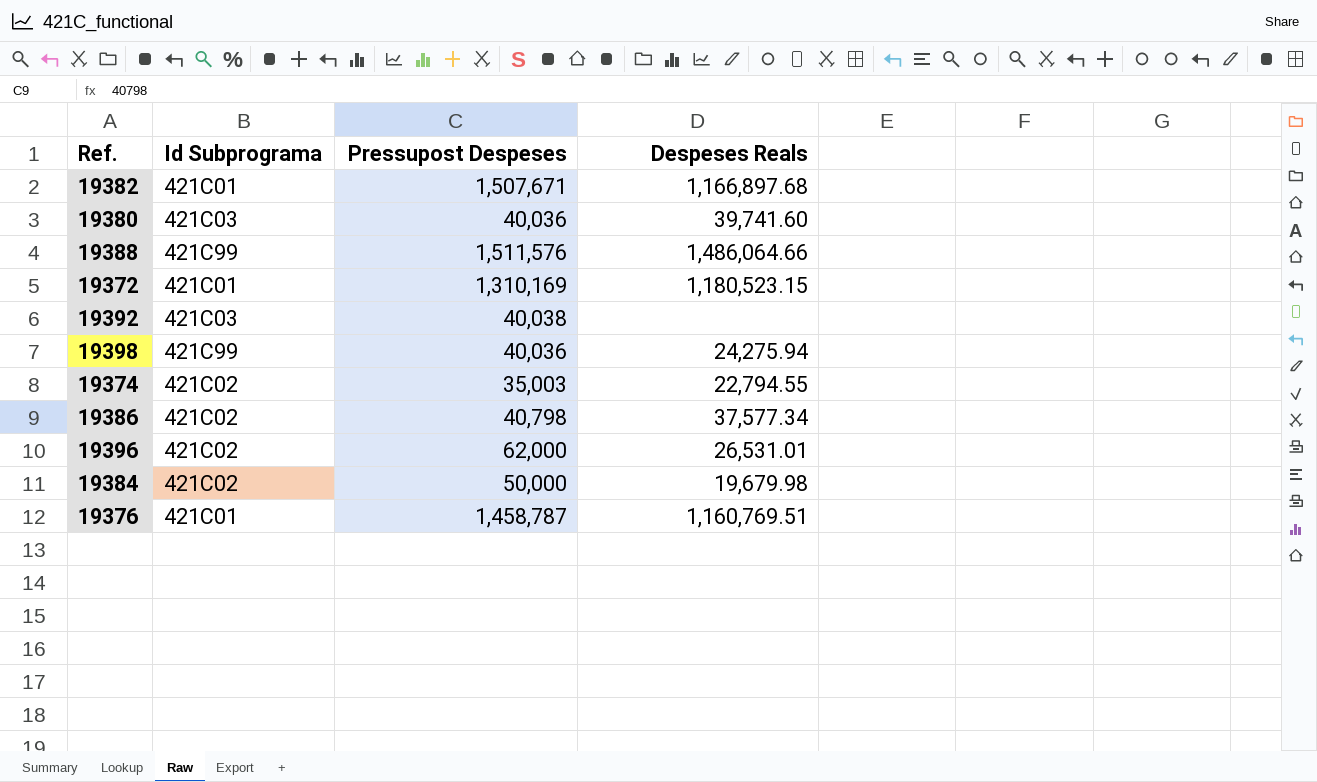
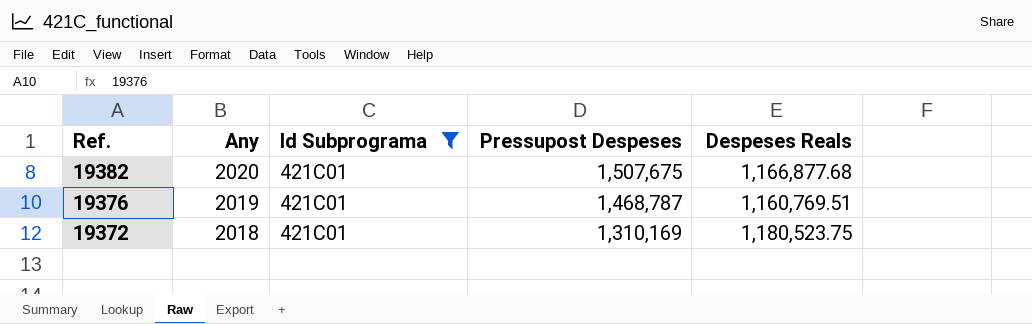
filter: none -> Id Subprograma = 421C01
row order: none -> Ref. descending
column Any | position: none -> 2
19382 | Pressupost Despeses: 1,507,671 -> 1,507,675
19382 | Despeses Reals: 1,166,897.68 -> 1,166,877.68
19376 | Pressupost Despeses: 1,458,787 -> 1,468,787
19372 | Despeses Reals: 1,180,523.15 -> 1,180,523.75

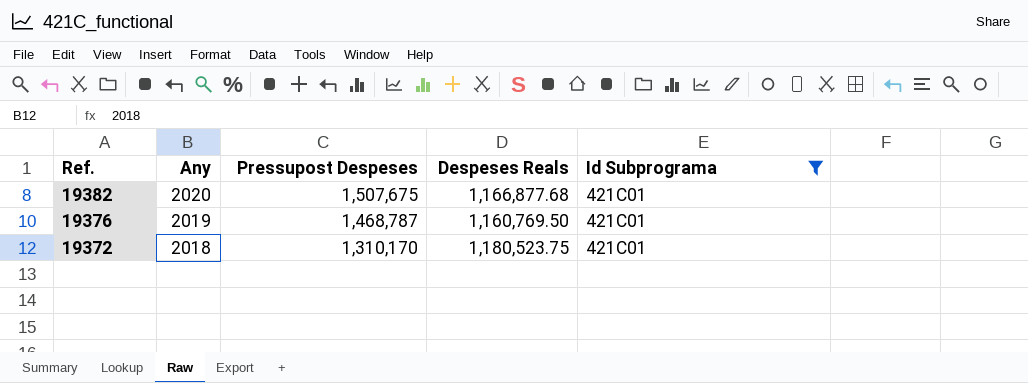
column Id Subprograma | position: 3 -> 5
19376 | Despeses Reals: 1,160,769.51 -> 1,160,769.50
19372 | Pressupost Despeses: 1,310,169 -> 1,310,170

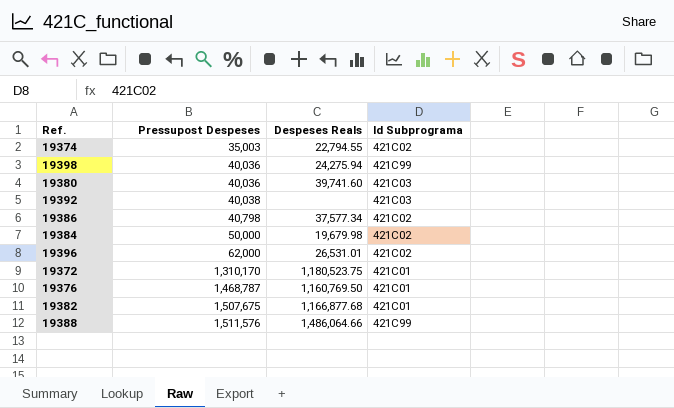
filter: Id Subprograma = 421C01 -> none
row order: Ref. descending -> Pressupost Despeses ascending
column Any | position: 2 -> none

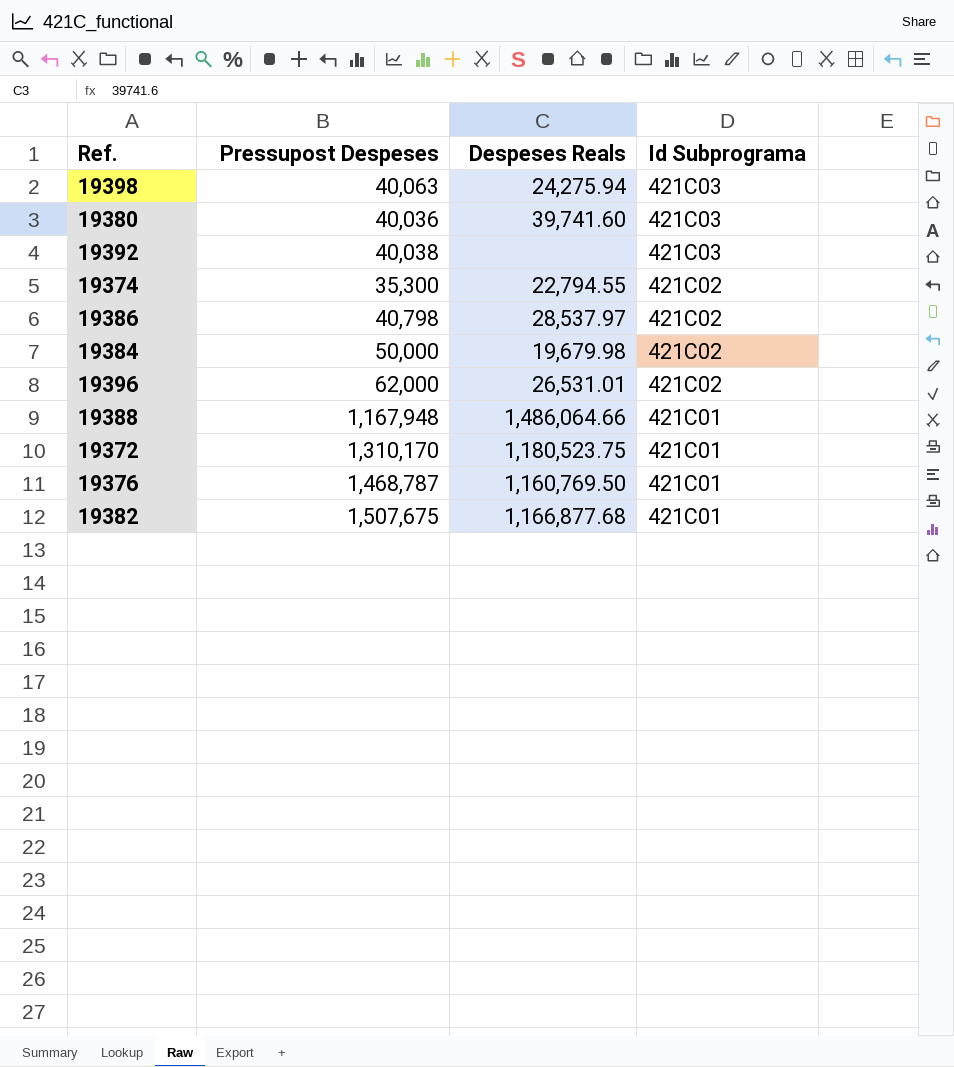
row order: Pressupost Despeses ascending -> Id Subprograma descending
19398 | Pressupost Despeses: 40,036 -> 40,063
19398 | Id Subprograma: 421C99 -> 421C03
19374 | Pressupost Despeses: 35,003 -> 35,300
19386 | Despeses Reals: 37,577.34 -> 28,537.97
19388 | Pressupost Despeses: 1,511,576 -> 1,167,948
19388 | Id Subprograma: 421C99 -> 421C01

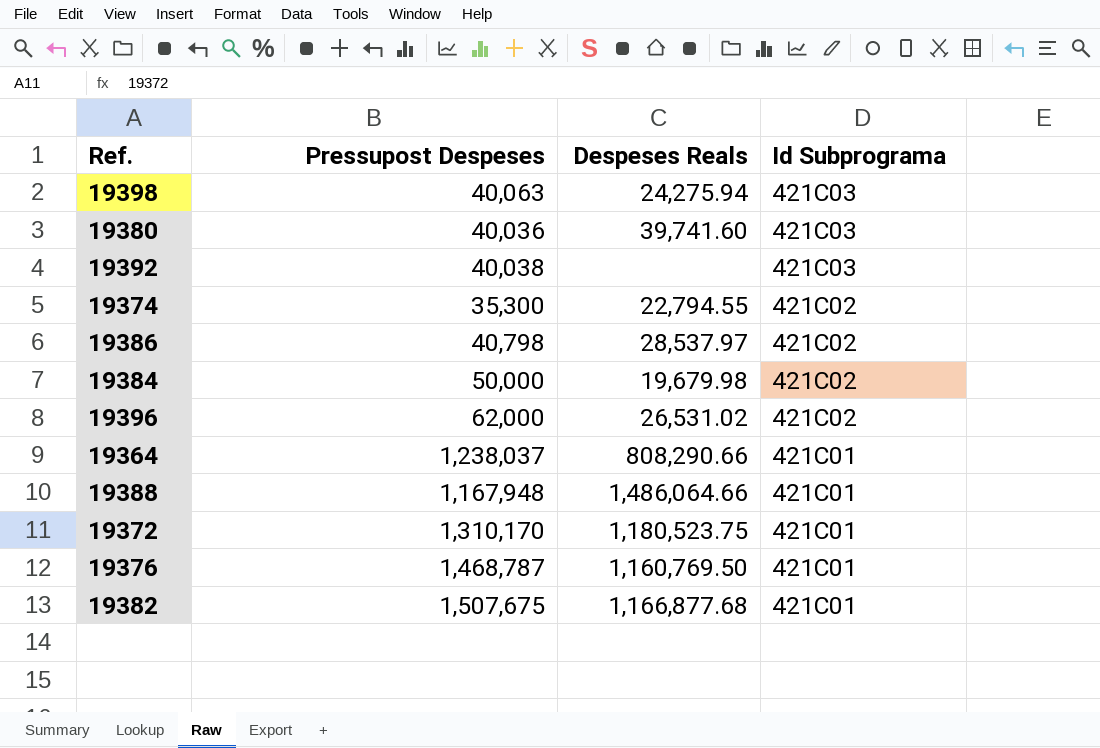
19396 | Despeses Reals: 26,531.01 -> 26,531.02
row 19364: none -> 1,238,037 | 808,290.66 | 421C01

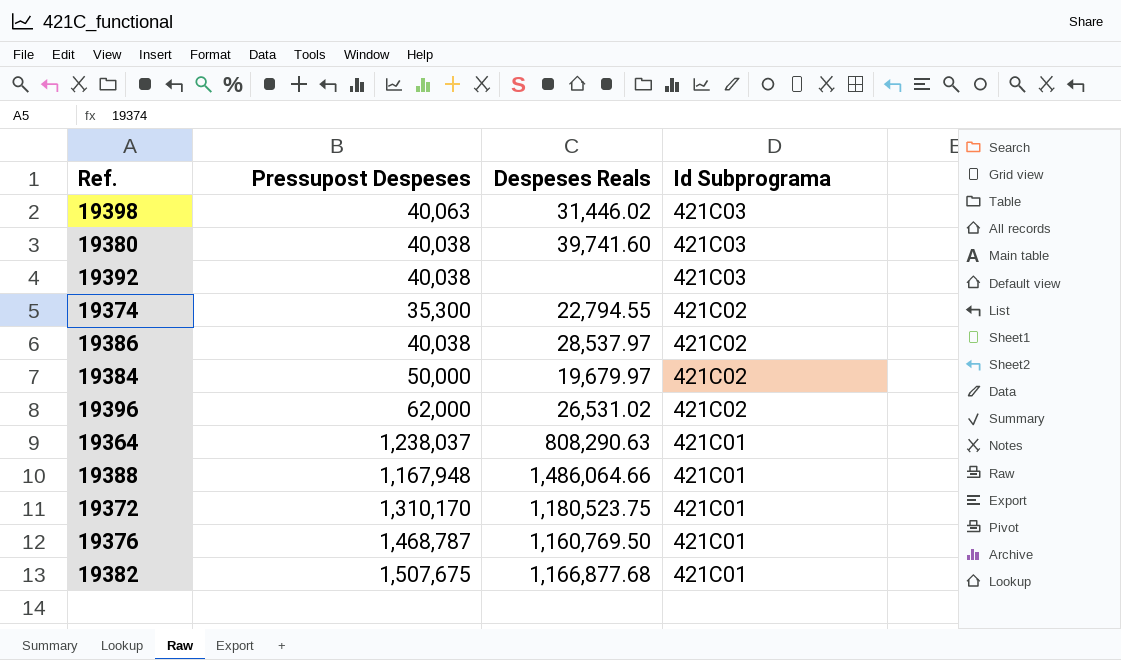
19398 | Despeses Reals: 24,275.94 -> 31,446.02
19380 | Pressupost Despeses: 40,036 -> 40,038
19386 | Pressupost Despeses: 40,798 -> 40,038
19384 | Despeses Reals: 19,679.98 -> 19,679.97
19364 | Despeses Reals: 808,290.66 -> 808,290.63

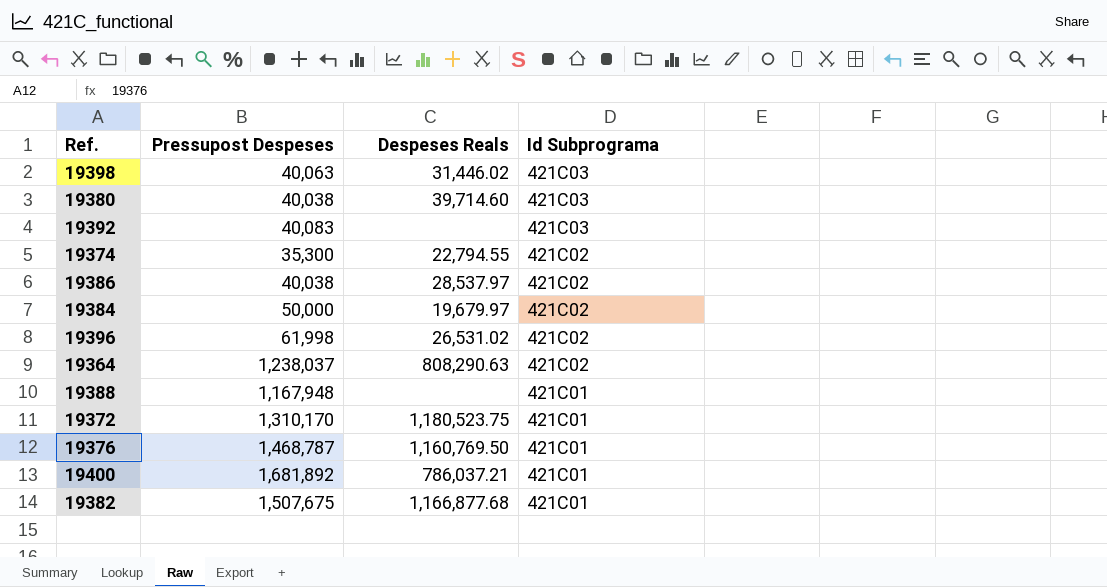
19380 | Despeses Reals: 39,741.60 -> 39,714.60
19392 | Pressupost Despeses: 40,038 -> 40,083
19396 | Pressupost Despeses: 62,000 -> 61,998
19364 | Id Subprograma: 421C01 -> 421C02
19388 | Despeses Reals: 1,486,064.66 -> none
row 19400: none -> 1,681,892 | 786,037.21 | 421C01

